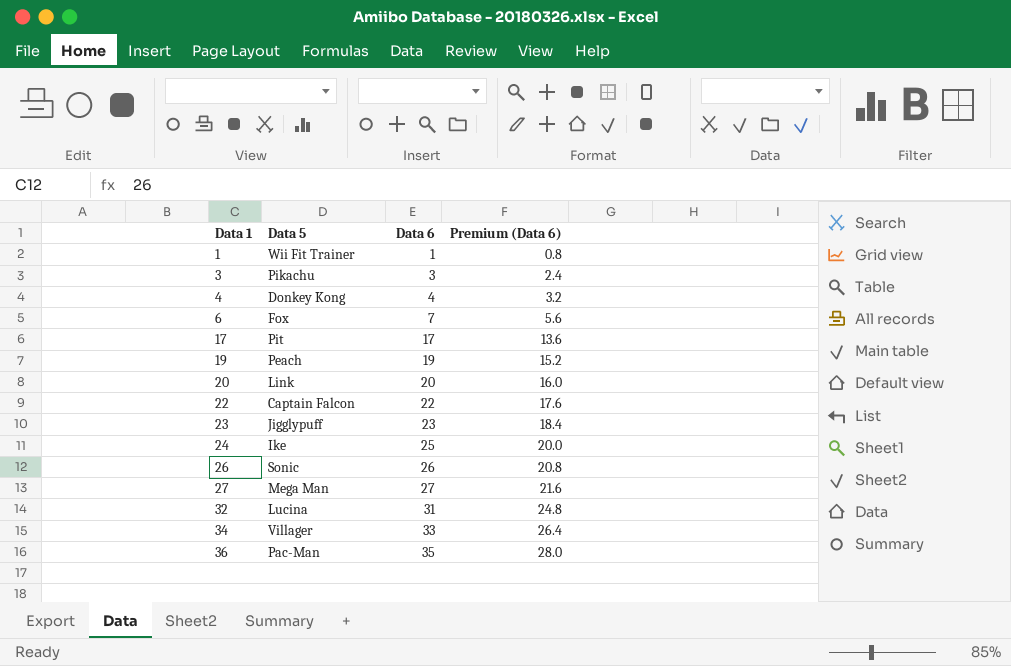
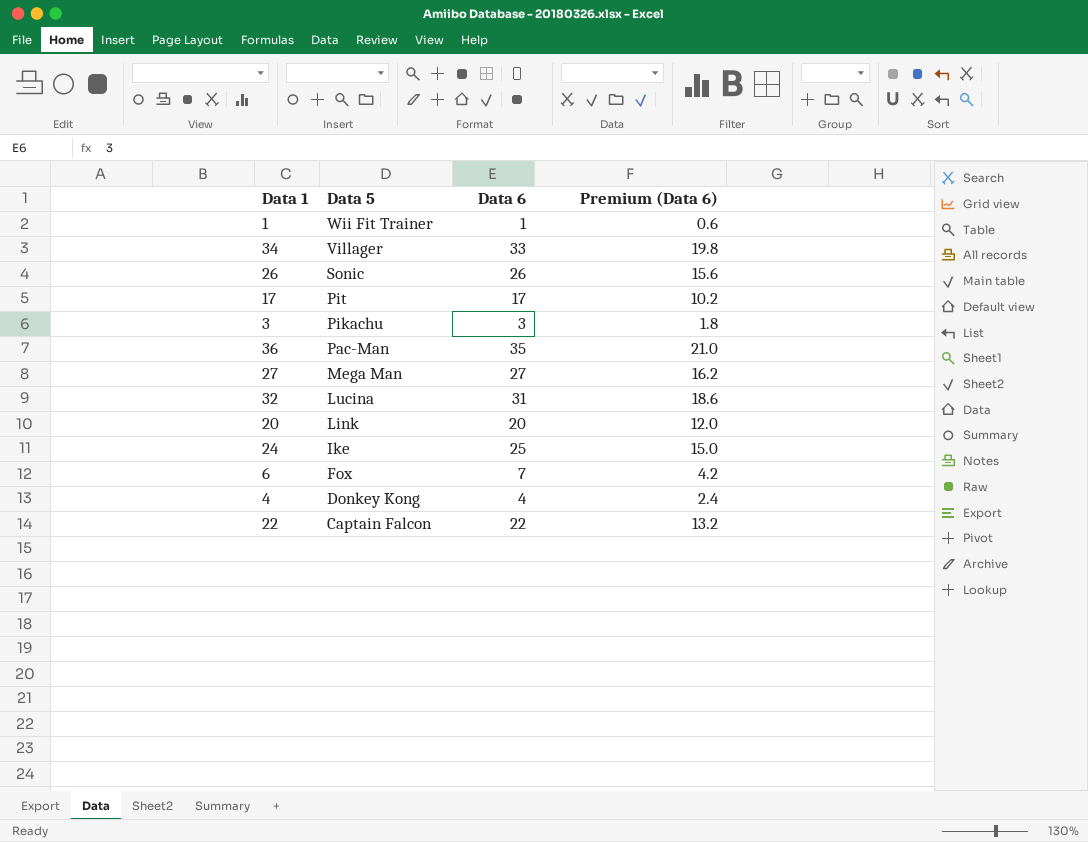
row order: Data 1 ascending -> Data 5 descending
column Premium (Data 6) | formula: [Data 6] * 0.8 -> [Data 6] * 0.6
row 19: Peach | 19 | 15.2 -> none
row 23: Jigglypuff | 23 | 18.4 -> none

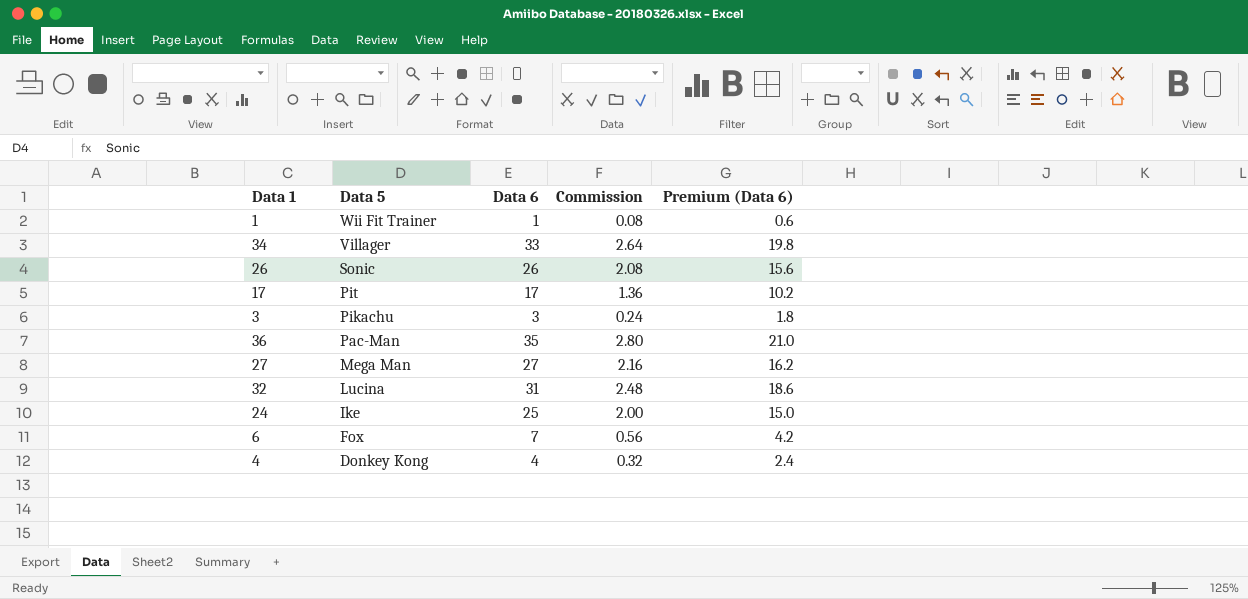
column Commission | formula: none -> [Data 6] * 0.08
row 20: Link | 20 | 12.0 -> none
row 22: Captain Falcon | 22 | 13.2 -> none

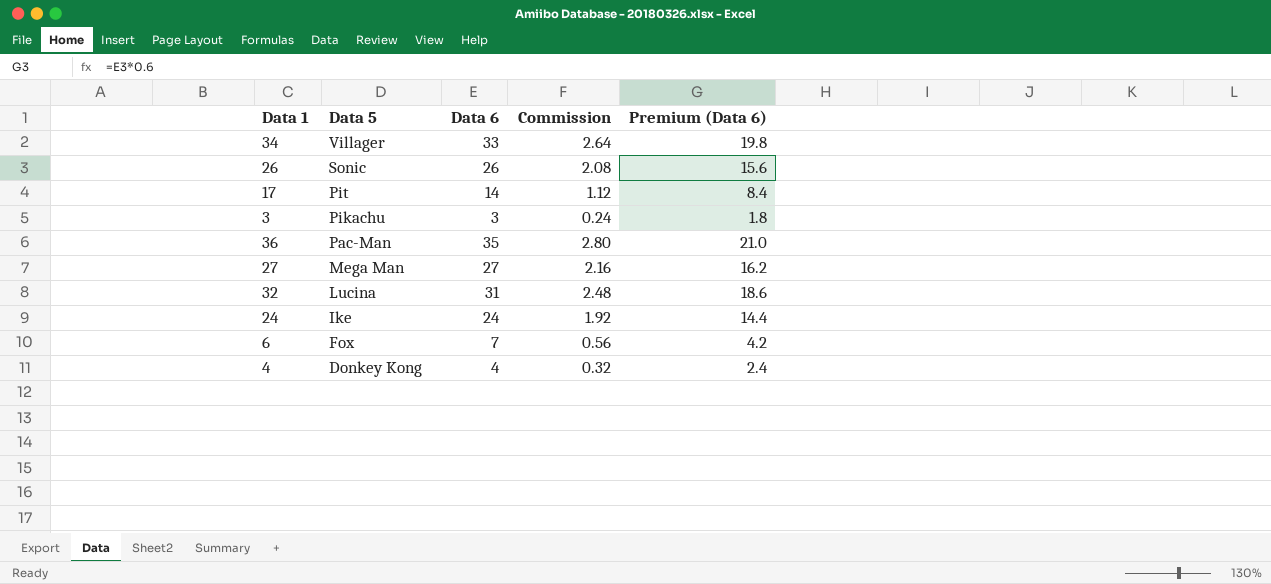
row 1: Wii Fit Trainer | 1 | 0.08 | 0.6 -> none
17 | Data 6: 17 -> 14
17 | Commission: 1.36 -> 1.12
17 | Premium (Data 6): 10.2 -> 8.4
24 | Data 6: 25 -> 24
24 | Commission: 2.00 -> 1.92
24 | Premium (Data 6): 15.0 -> 14.4

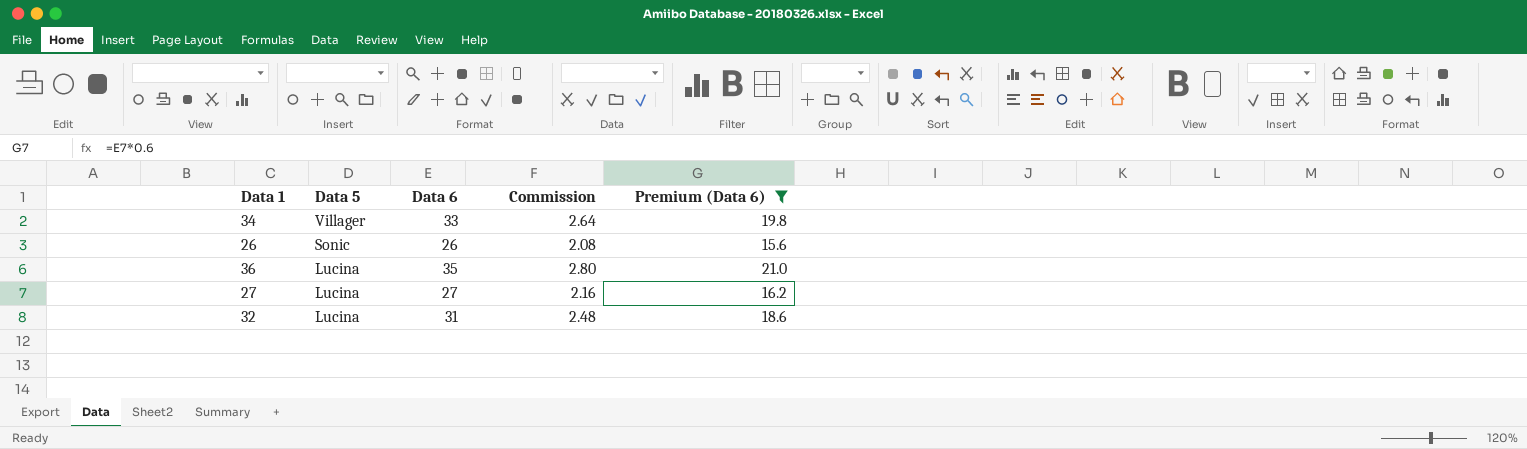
filter: none -> Premium (Data 6) >= 15.6
36 | Data 5: Pac-Man -> Lucina
27 | Data 5: Mega Man -> Lucina

